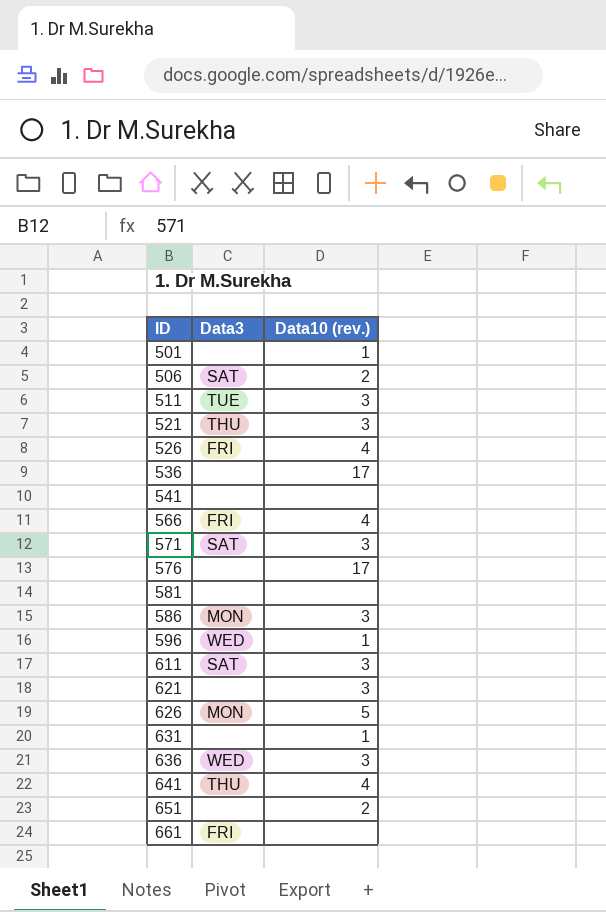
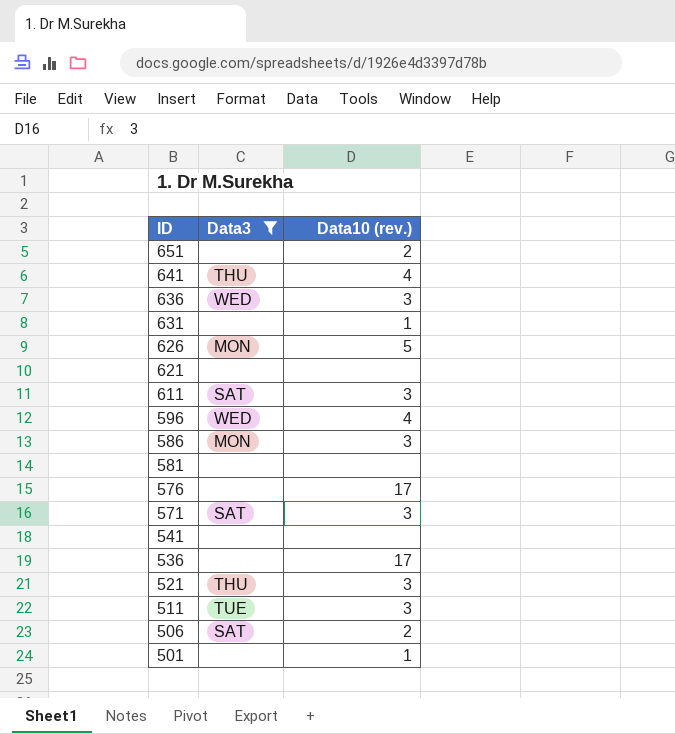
filter: none -> Data3 != FRI
row order: ID ascending -> ID descending
621 | Data10 (rev.): 3 -> none
596 | Data10 (rev.): 1 -> 4

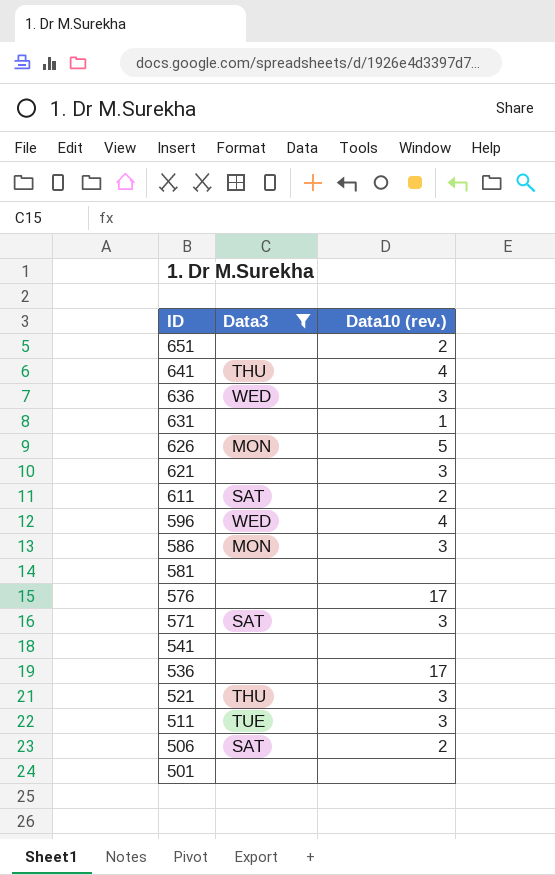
621 | Data10 (rev.): none -> 3
611 | Data10 (rev.): 3 -> 2
501 | Data10 (rev.): 1 -> none

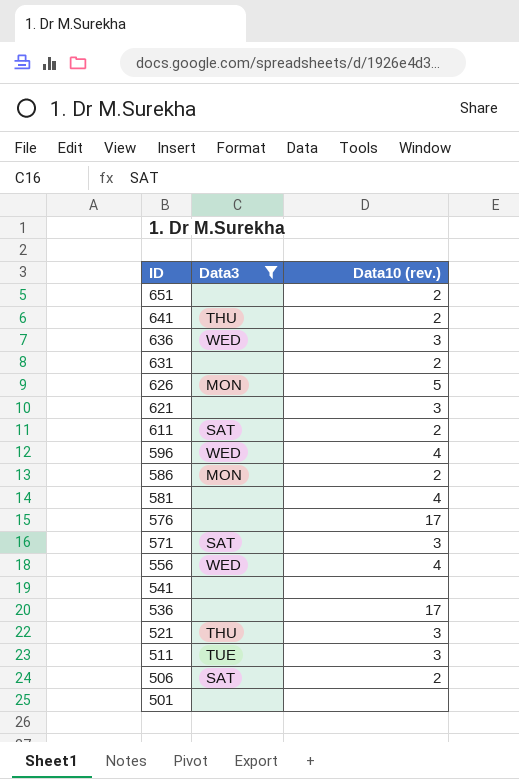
641 | Data10 (rev.): 4 -> 2
631 | Data10 (rev.): 1 -> 2
586 | Data10 (rev.): 3 -> 2
581 | Data10 (rev.): none -> 4
row 556: none -> WED | 4

